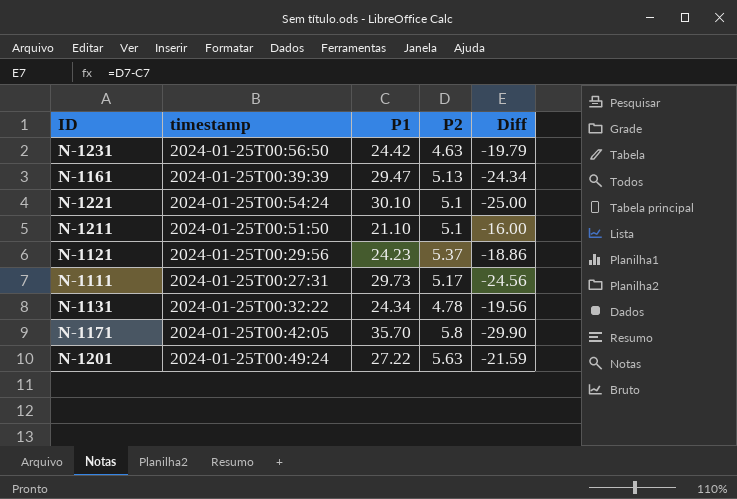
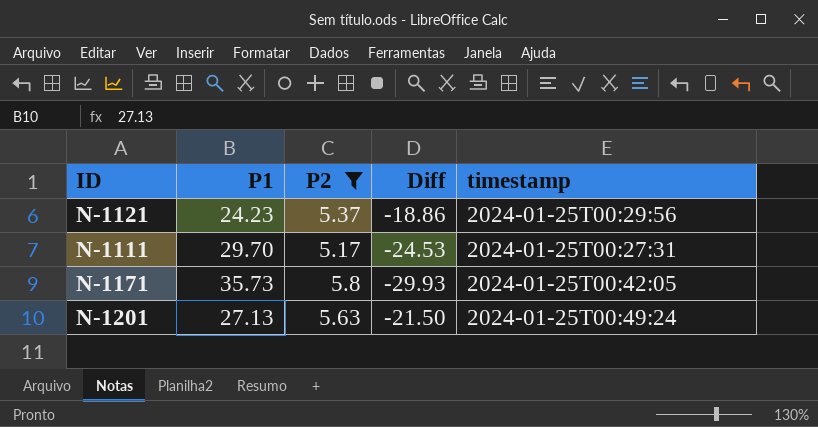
filter: none -> P2 >= 5.17
column timestamp | position: 2 -> 5
N-1111 | P1: 29.73 -> 29.70
N-1111 | Diff: -24.56 -> -24.53
N-1171 | P1: 35.70 -> 35.73
N-1171 | Diff: -29.90 -> -29.93
N-1201 | P1: 27.22 -> 27.13
N-1201 | Diff: -21.59 -> -21.50

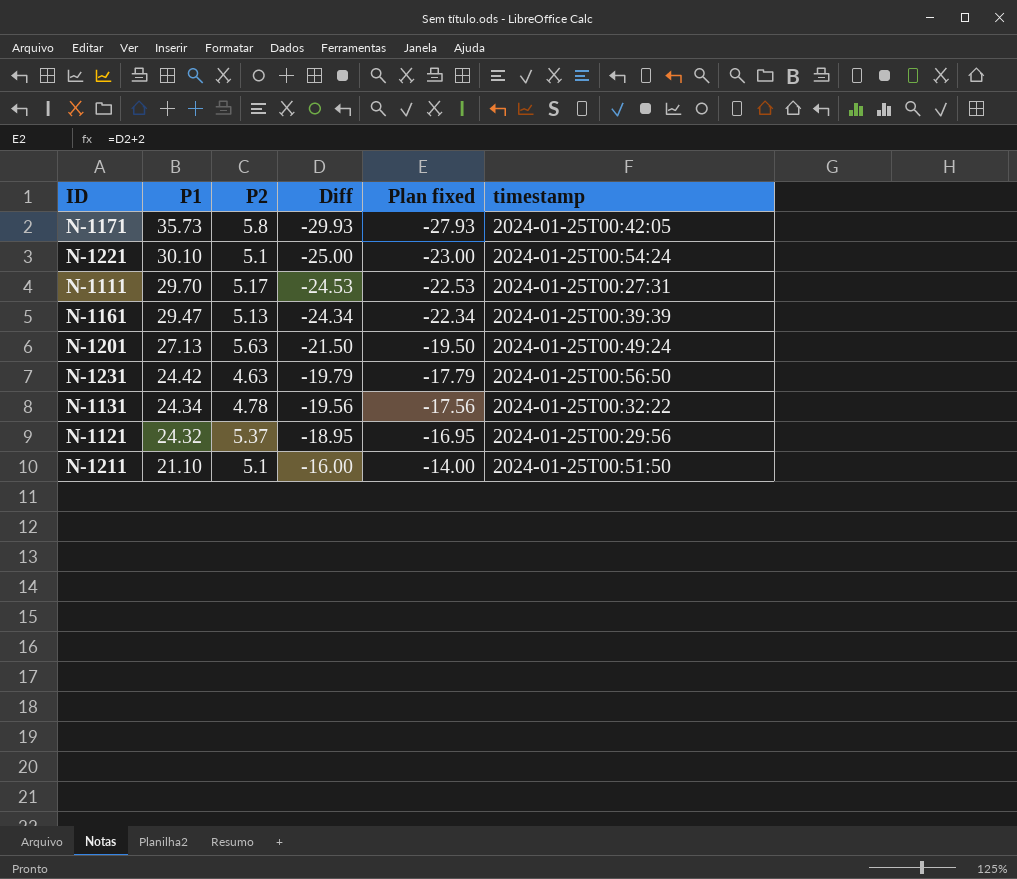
filter: P2 >= 5.17 -> none
row order: none -> P1 descending
column Plan fixed | formula: none -> [Diff] + 2
N-1121 | P1: 24.23 -> 24.32
N-1121 | Diff: -18.86 -> -18.95

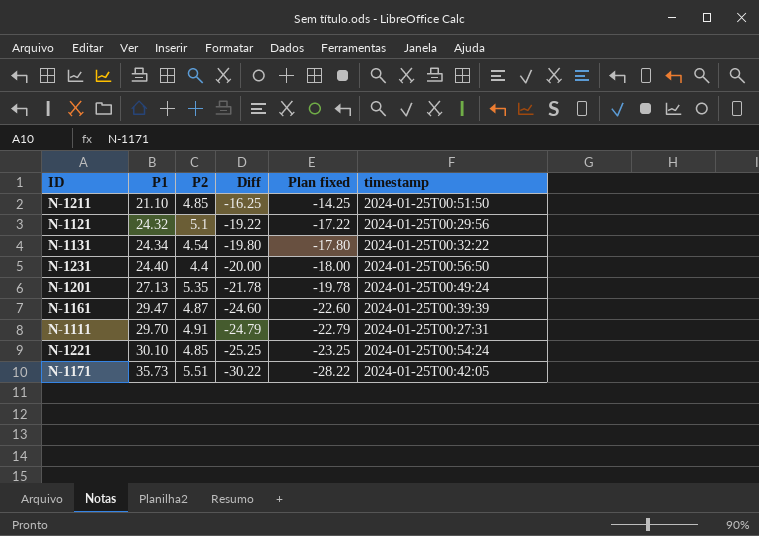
row order: P1 descending -> P1 ascending
N-1211 | P2: 5.1 -> 4.85
N-1211 | Diff: -16.00 -> -16.25
N-1211 | Plan fixed: -14.00 -> -14.25
N-1121 | P2: 5.37 -> 5.1
N-1121 | Diff: -18.95 -> -19.22
N-1121 | Plan fixed: -16.95 -> -17.22
N-1131 | P2: 4.78 -> 4.54
N-1131 | Diff: -19.56 -> -19.80
N-1131 | Plan fixed: -17.56 -> -17.80
N-1231 | P1: 24.42 -> 24.40
N-1231 | P2: 4.63 -> 4.4
N-1231 | Diff: -19.79 -> -20.00
N-1231 | Plan fixed: -17.79 -> -18.00
N-1201 | P2: 5.63 -> 5.35
N-1201 | Diff: -21.50 -> -21.78
N-1201 | Plan fixed: -19.50 -> -19.78
N-1161 | P2: 5.13 -> 4.87
N-1161 | Diff: -24.34 -> -24.60
N-1161 | Plan fixed: -22.34 -> -22.60
N-1111 | P2: 5.17 -> 4.91
N-1111 | Diff: -24.53 -> -24.79
N-1111 | Plan fixed: -22.53 -> -22.79
N-1221 | P2: 5.1 -> 4.85
N-1221 | Diff: -25.00 -> -25.25
N-1221 | Plan fixed: -23.00 -> -23.25
N-1171 | P2: 5.8 -> 5.51
N-1171 | Diff: -29.93 -> -30.22
N-1171 | Plan fixed: -27.93 -> -28.22

